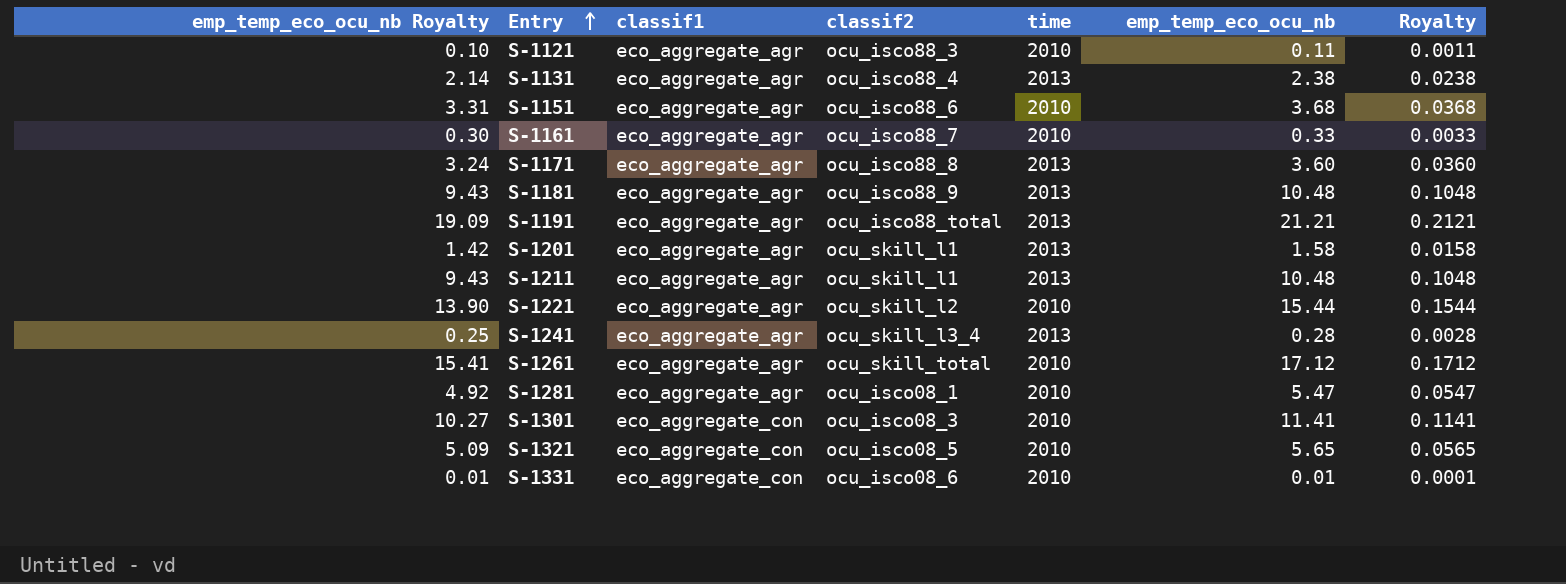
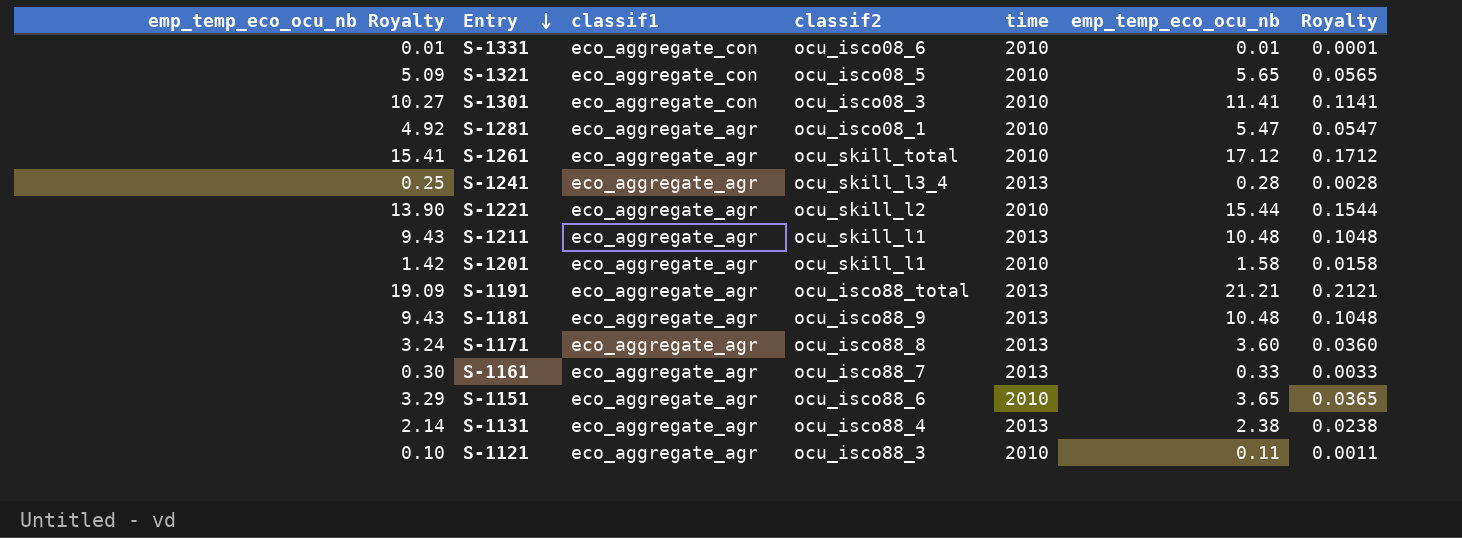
row order: Entry ascending -> Entry descending
S-1201 | time: 2013 -> 2010
S-1161 | time: 2010 -> 2013
S-1151 | emp_temp_eco_ocu_nb Royalty: 3.31 -> 3.29
S-1151 | emp_temp_eco_ocu_nb: 3.68 -> 3.65
S-1151 | Royalty: 0.0368 -> 0.0365

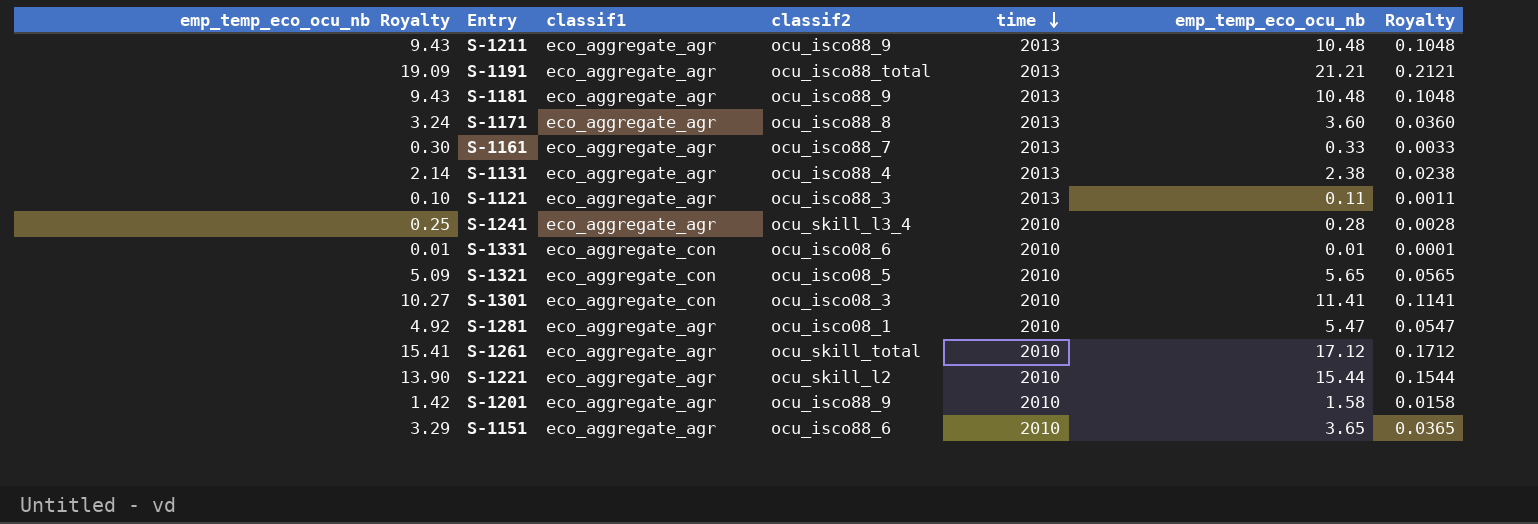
row order: Entry descending -> time descending
S-1211 | classif2: ocu_skill_l1 -> ocu_isco88_9
S-1121 | time: 2010 -> 2013
S-1241 | time: 2013 -> 2010
S-1201 | classif2: ocu_skill_l1 -> ocu_isco88_9

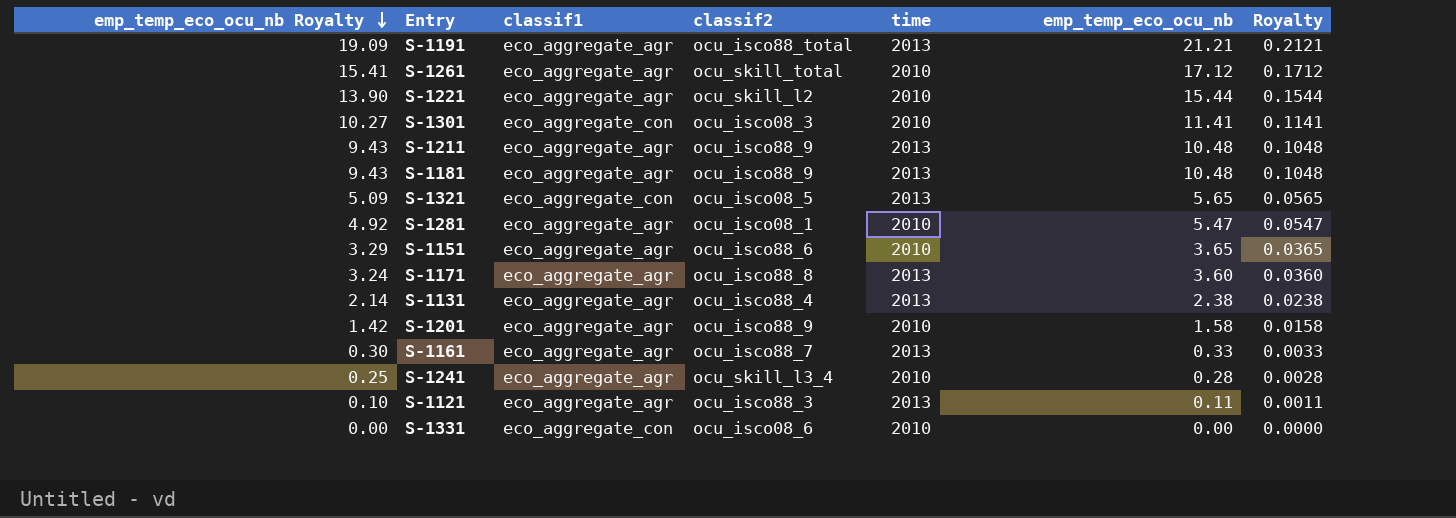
row order: time descending -> emp_temp_eco_ocu_nb Royalty descending
S-1321 | time: 2010 -> 2013
S-1331 | emp_temp_eco_ocu_nb Royalty: 0.01 -> 0.00
S-1331 | emp_temp_eco_ocu_nb: 0.01 -> 0.00
S-1331 | Royalty: 0.0001 -> 0.0000

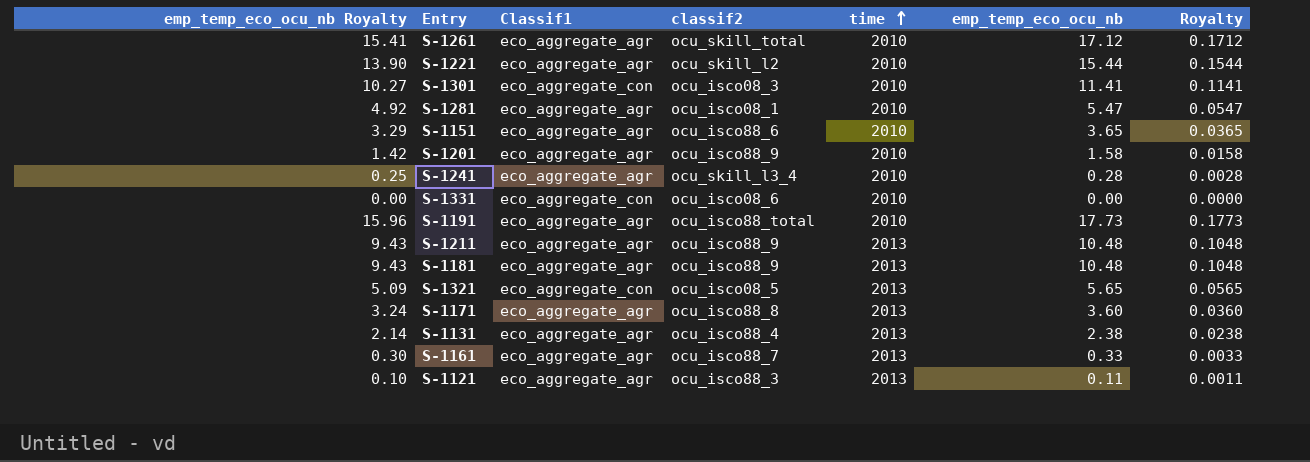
row order: emp_temp_eco_ocu_nb Royalty descending -> time ascending
column name: classif1 -> Classif1
S-1191 | emp_temp_eco_ocu_nb Royalty: 19.09 -> 15.96
S-1191 | time: 2013 -> 2010
S-1191 | emp_temp_eco_ocu_nb: 21.21 -> 17.73
S-1191 | Royalty: 0.2121 -> 0.1773

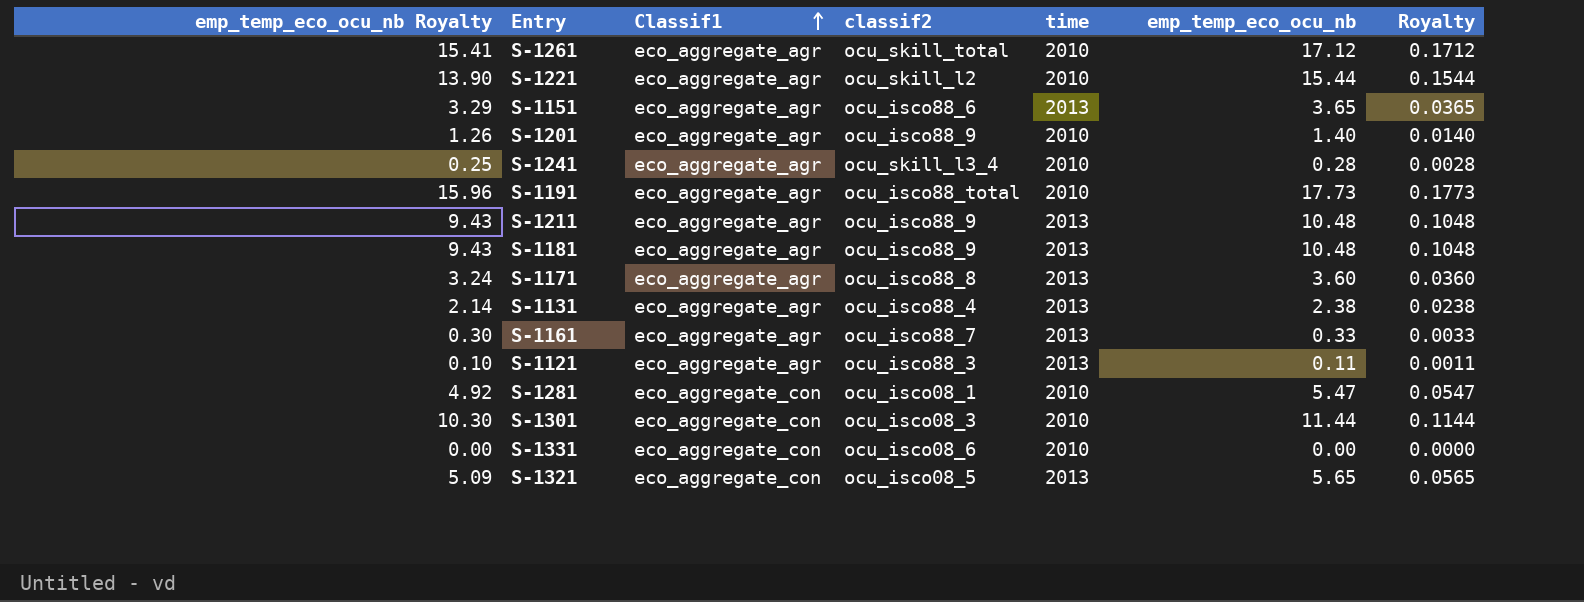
row order: time ascending -> Classif1 ascending
S-1151 | time: 2010 -> 2013
S-1201 | emp_temp_eco_ocu_nb Royalty: 1.42 -> 1.26
S-1201 | emp_temp_eco_ocu_nb: 1.58 -> 1.40
S-1201 | Royalty: 0.0158 -> 0.0140
S-1281 | Classif1: eco_aggregate_agr -> eco_aggregate_con
S-1301 | emp_temp_eco_ocu_nb Royalty: 10.27 -> 10.30
S-1301 | emp_temp_eco_ocu_nb: 11.41 -> 11.44
S-1301 | Royalty: 0.1141 -> 0.1144

